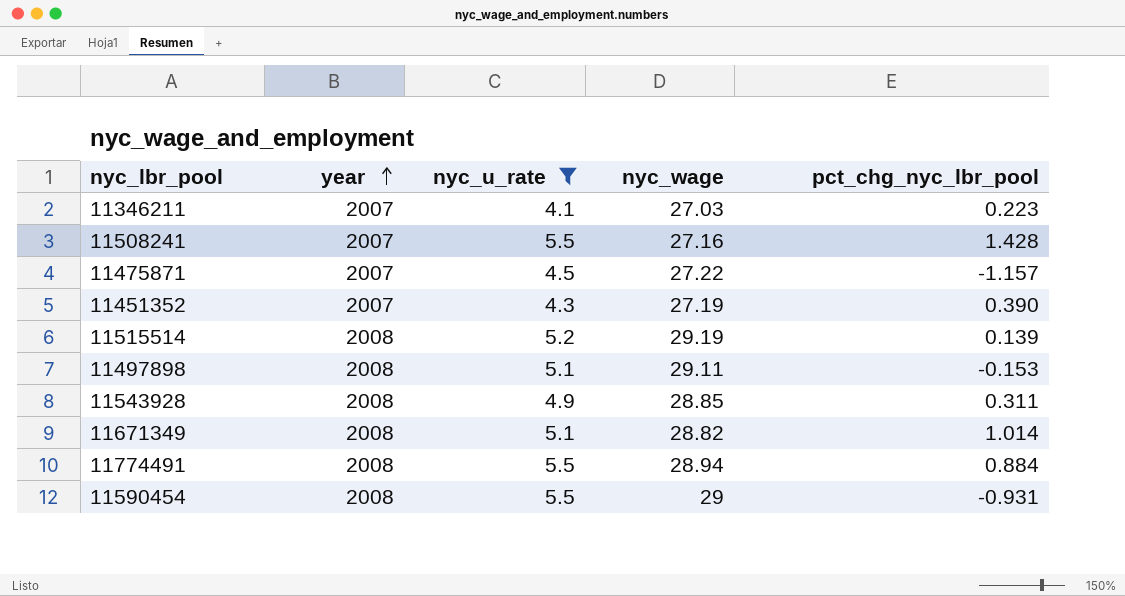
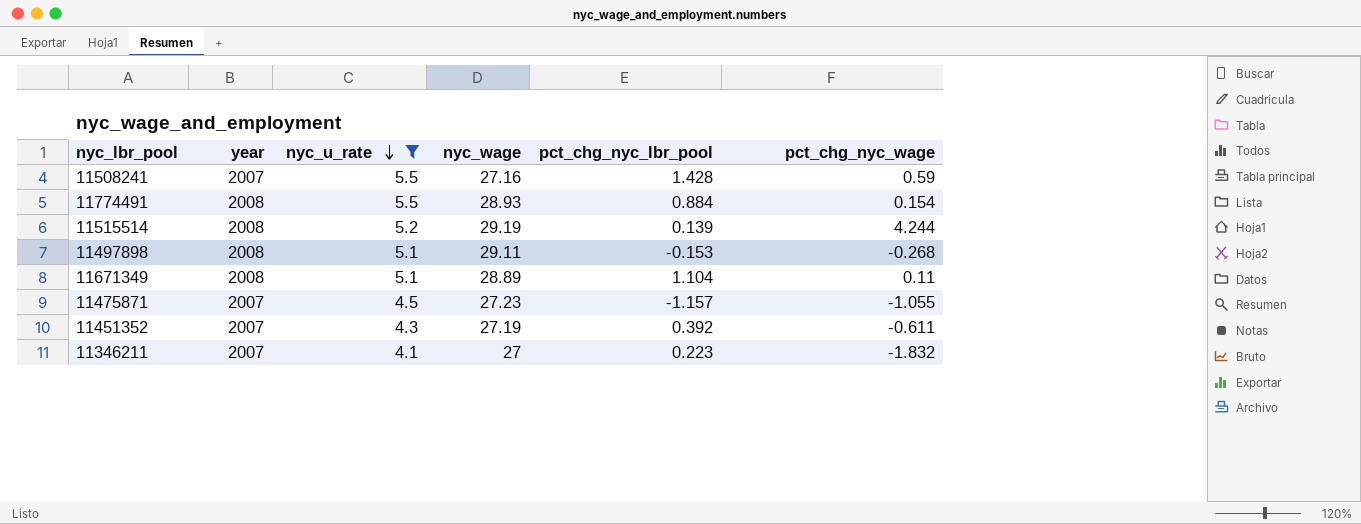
row order: year ascending -> nyc_u_rate descending
column pct_chg_nyc_wage | position: none -> 6
row 11543928: 2008 | 4.9 | 28.85 | 0.311 -> none
row 11590454: 2008 | 5.5 | 29 | -0.931 -> none
11774491 | nyc_wage: 28.94 -> 28.93
11671349 | nyc_wage: 28.82 -> 28.89
11671349 | pct_chg_nyc_lbr_pool: 1.014 -> 1.104
11475871 | nyc_wage: 27.22 -> 27.23
11451352 | pct_chg_nyc_lbr_pool: 0.390 -> 0.392
11346211 | nyc_wage: 27.03 -> 27

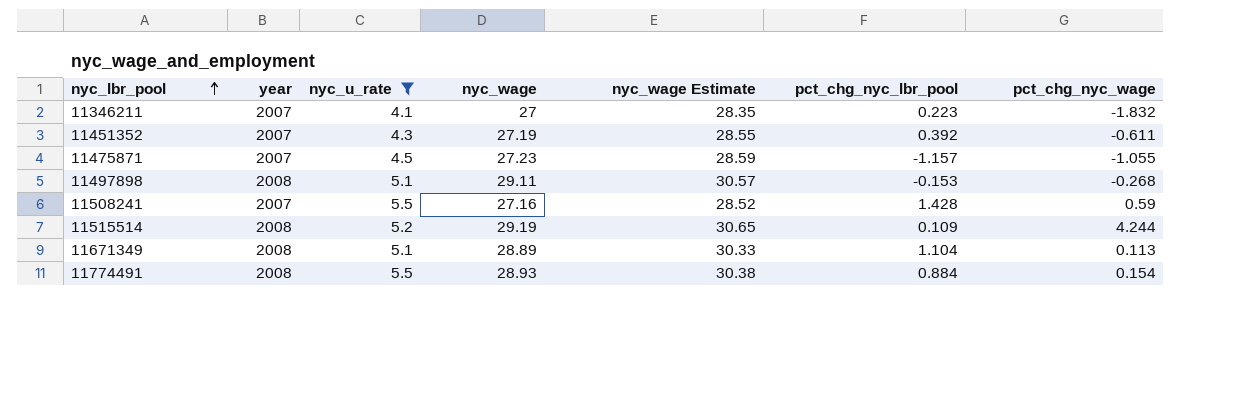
row order: nyc_u_rate descending -> nyc_lbr_pool ascending
column nyc_wage Estimate | formula: none -> [nyc_wage] * 1.05
11515514 | pct_chg_nyc_lbr_pool: 0.139 -> 0.109
11671349 | pct_chg_nyc_wage: 0.11 -> 0.113

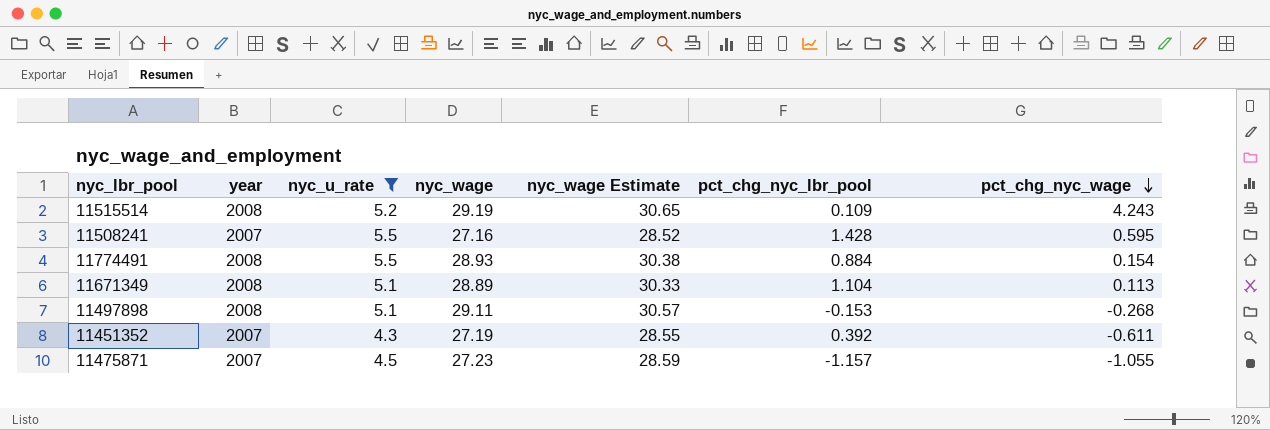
row order: nyc_lbr_pool ascending -> pct_chg_nyc_wage descending
row 11346211: 2007 | 4.1 | 27 | 28.35 | 0.223 | -1.832 -> none
11515514 | pct_chg_nyc_wage: 4.244 -> 4.243
11508241 | pct_chg_nyc_wage: 0.59 -> 0.595

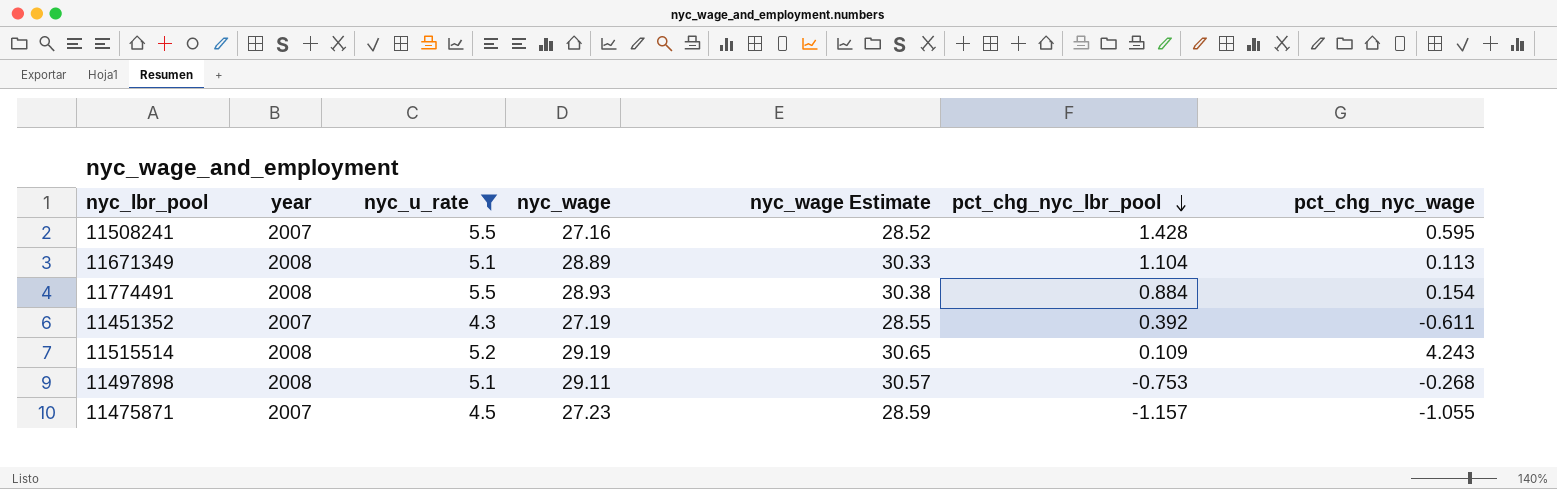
row order: pct_chg_nyc_wage descending -> pct_chg_nyc_lbr_pool descending
11497898 | pct_chg_nyc_lbr_pool: -0.153 -> -0.753

